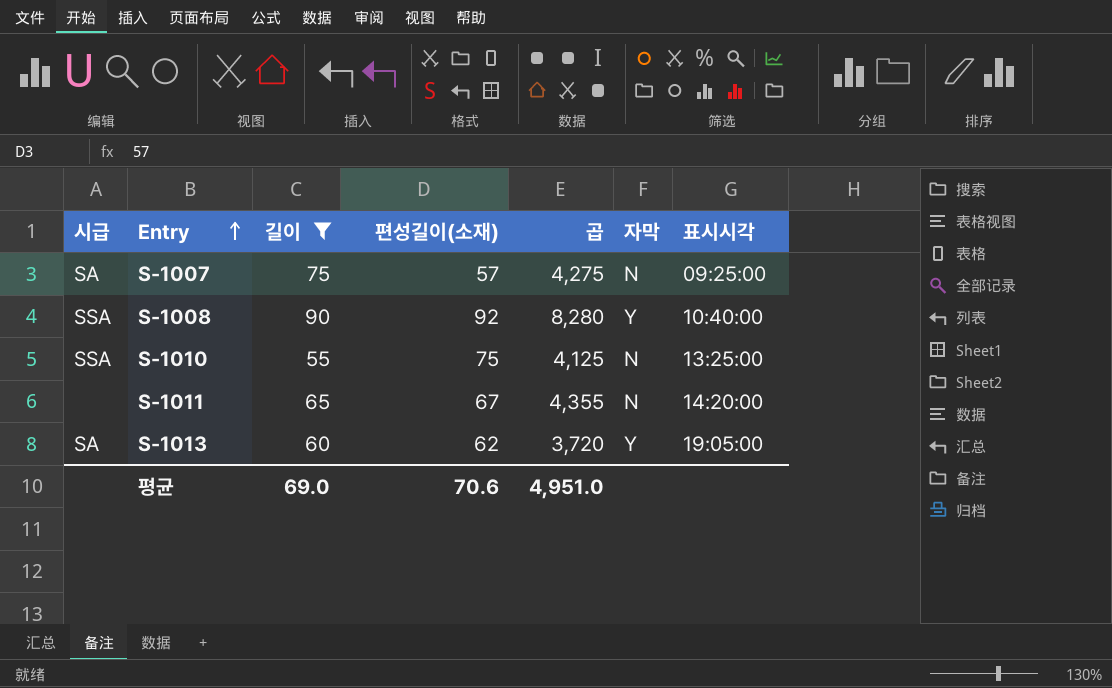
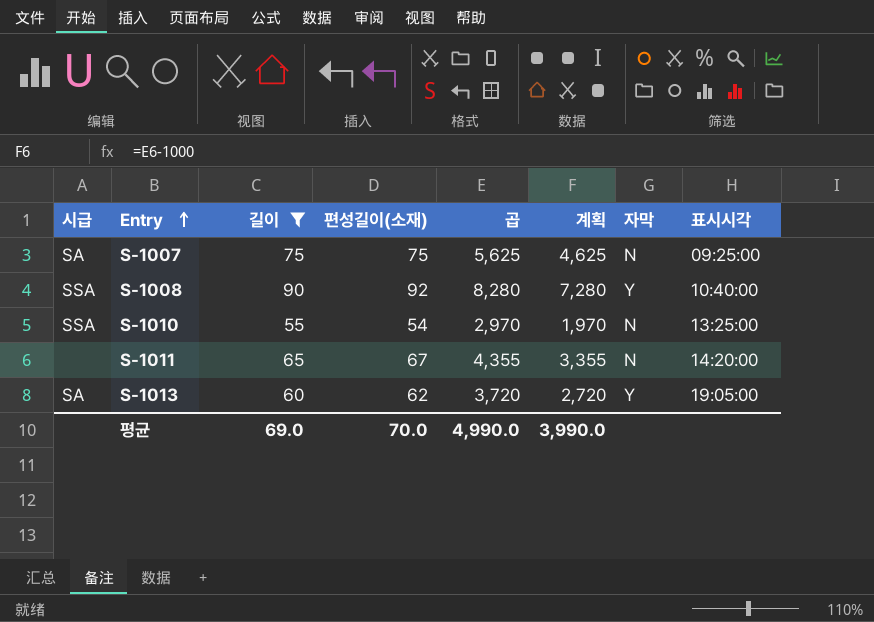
column 계획 | formula: none -> [곱] - 1000
S-1007 | 편성길이(소재): 57 -> 75
S-1007 | 곱: 4,275 -> 5,625
S-1010 | 편성길이(소재): 75 -> 54
S-1010 | 곱: 4,125 -> 2,970
평균 | 편성길이(소재): 70.6 -> 70.0
평균 | 곱: 4,951.0 -> 4,990.0

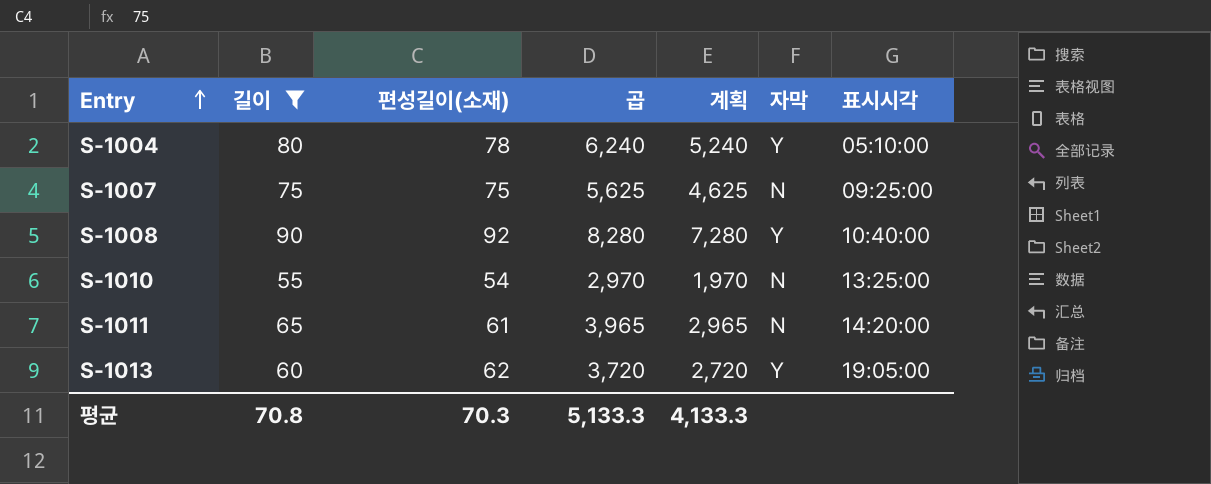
column 시급 | position: 1 -> none
row S-1004: none -> 80 | 78 | 6,240 | 5,240 | Y | 05:10:00
S-1011 | 편성길이(소재): 67 -> 61
S-1011 | 곱: 4,355 -> 3,965
S-1011 | 계획: 3,355 -> 2,965
평균 | 길이: 69.0 -> 70.8
평균 | 편성길이(소재): 70.0 -> 70.3
평균 | 곱: 4,990.0 -> 5,133.3
평균 | 계획: 3,990.0 -> 4,133.3

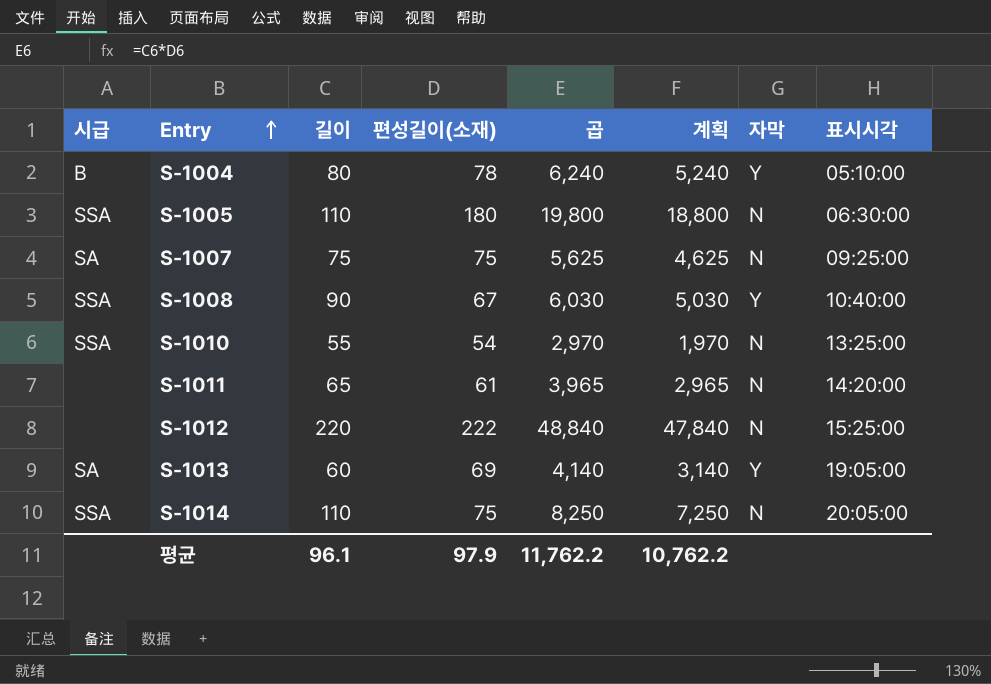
filter: 길이 <= 90 -> none
column 시급 | position: none -> 1
S-1008 | 편성길이(소재): 92 -> 67
S-1008 | 곱: 8,280 -> 6,030
S-1008 | 계획: 7,280 -> 5,030
S-1013 | 편성길이(소재): 62 -> 69
S-1013 | 곱: 3,720 -> 4,140
S-1013 | 계획: 2,720 -> 3,140
평균 | 길이: 70.8 -> 96.1
평균 | 편성길이(소재): 70.3 -> 97.9
평균 | 곱: 5,133.3 -> 11,762.2
평균 | 계획: 4,133.3 -> 10,762.2

